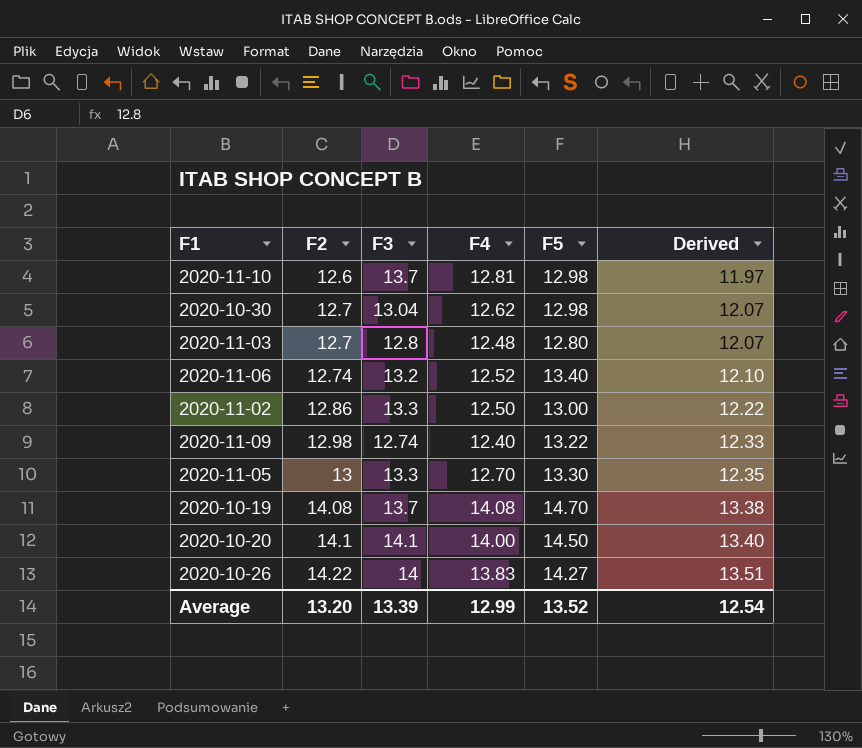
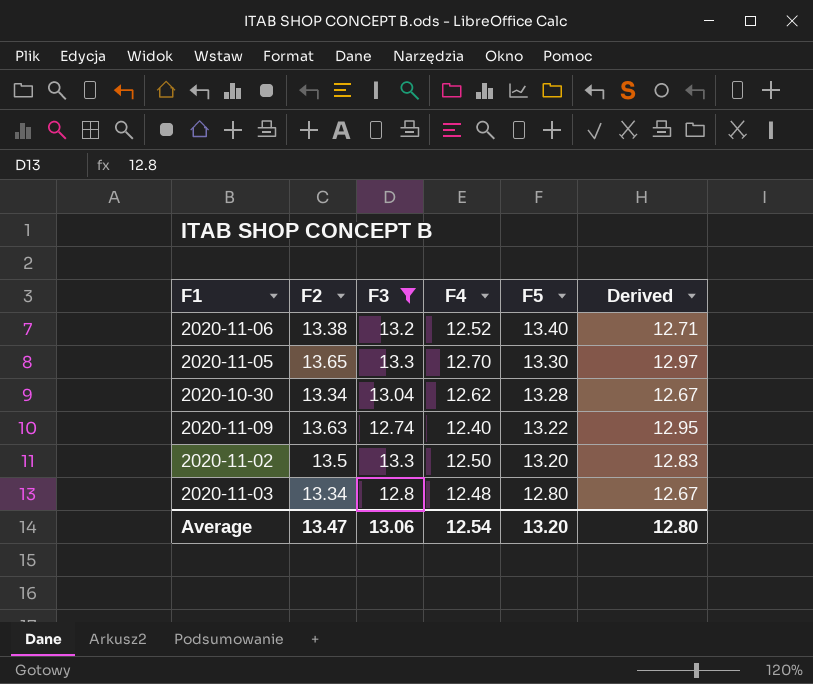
filter: none -> F3 <= 13.3
row order: F2 ascending -> F5 descending
2020-11-06 | F2: 12.74 -> 13.38
2020-11-06 | Derived: 12.10 -> 12.71
2020-11-05 | F2: 13 -> 13.65
2020-11-05 | Derived: 12.35 -> 12.97
2020-10-30 | F2: 12.7 -> 13.34
2020-10-30 | F5: 12.98 -> 13.28
2020-10-30 | Derived: 12.07 -> 12.67
2020-11-09 | F2: 12.98 -> 13.63
2020-11-09 | Derived: 12.33 -> 12.95
2020-11-02 | F2: 12.86 -> 13.5
2020-11-02 | F5: 13.00 -> 13.20
2020-11-02 | Derived: 12.22 -> 12.83
2020-11-03 | F2: 12.7 -> 13.34
2020-11-03 | Derived: 12.07 -> 12.67
Average | F2: 13.20 -> 13.47
Average | F3: 13.39 -> 13.06
Average | F4: 12.99 -> 12.54
Average | F5: 13.52 -> 13.20
Average | Derived: 12.54 -> 12.80

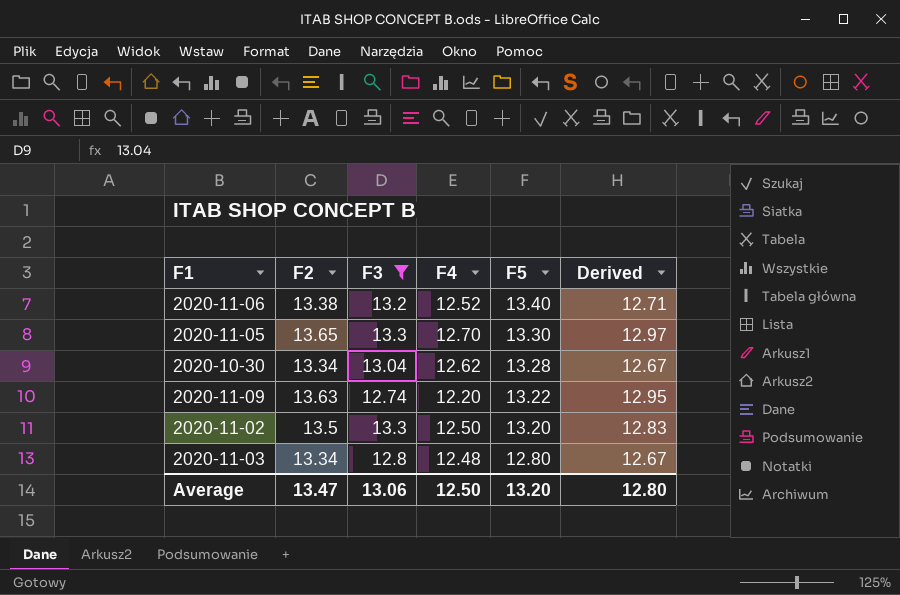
2020-11-09 | F4: 12.40 -> 12.20
Average | F4: 12.54 -> 12.50

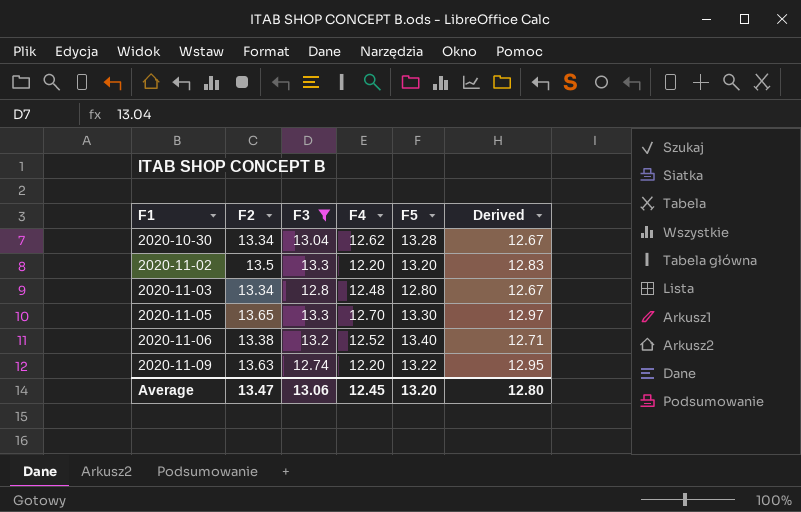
row order: F5 descending -> F1 ascending
2020-11-02 | F4: 12.50 -> 12.20
Average | F4: 12.50 -> 12.45

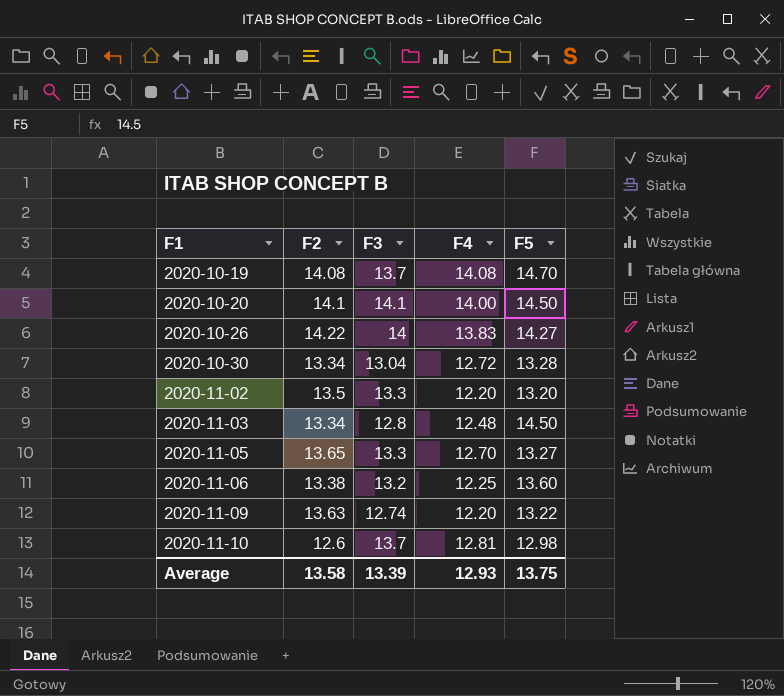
filter: F3 <= 13.3 -> none
column Derived | formula: [F2] * 0.95 -> none
2020-10-30 | F4: 12.62 -> 12.72
2020-11-03 | F5: 12.80 -> 14.50
2020-11-05 | F5: 13.30 -> 13.27
2020-11-06 | F4: 12.52 -> 12.25
2020-11-06 | F5: 13.40 -> 13.60
Average | F2: 13.47 -> 13.58
Average | F3: 13.06 -> 13.39
Average | F4: 12.45 -> 12.93
Average | F5: 13.20 -> 13.75

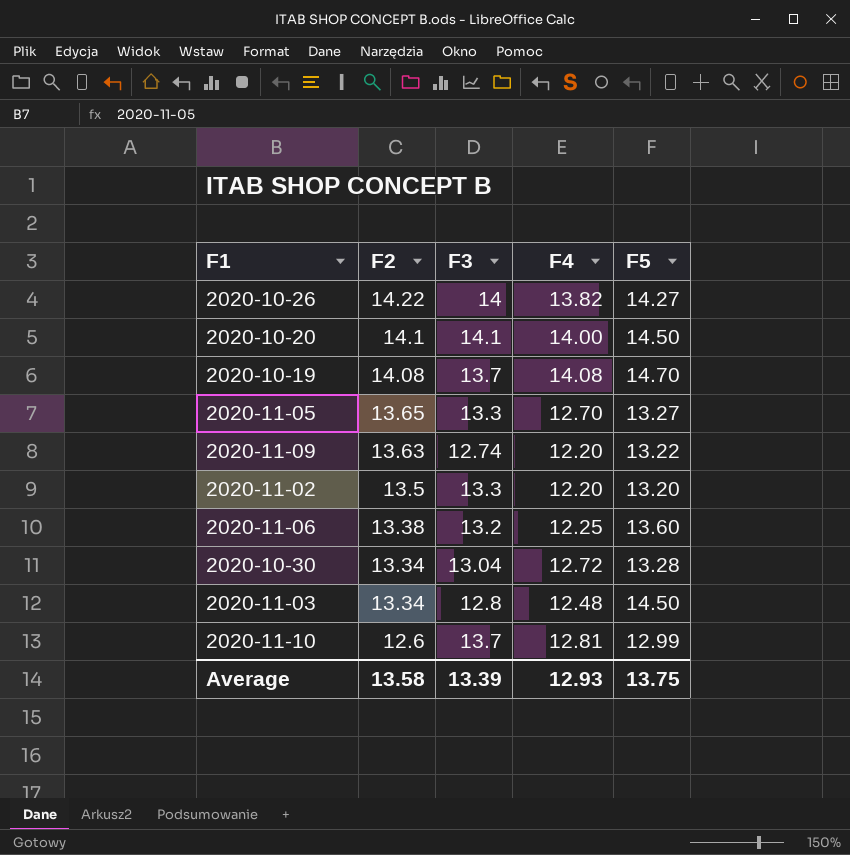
row order: F1 ascending -> F2 descending
2020-10-26 | F4: 13.83 -> 13.82
2020-11-10 | F5: 12.98 -> 12.99

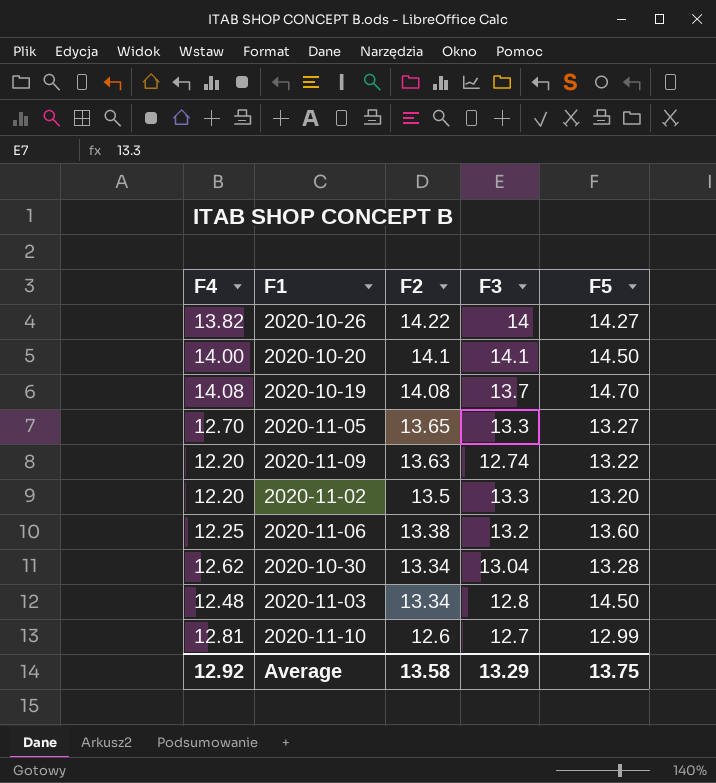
column F4 | position: 4 -> 1
2020-10-30 | F4: 12.72 -> 12.62
2020-11-10 | F3: 13.7 -> 12.7
Average | F4: 12.93 -> 12.92
Average | F3: 13.39 -> 13.29

